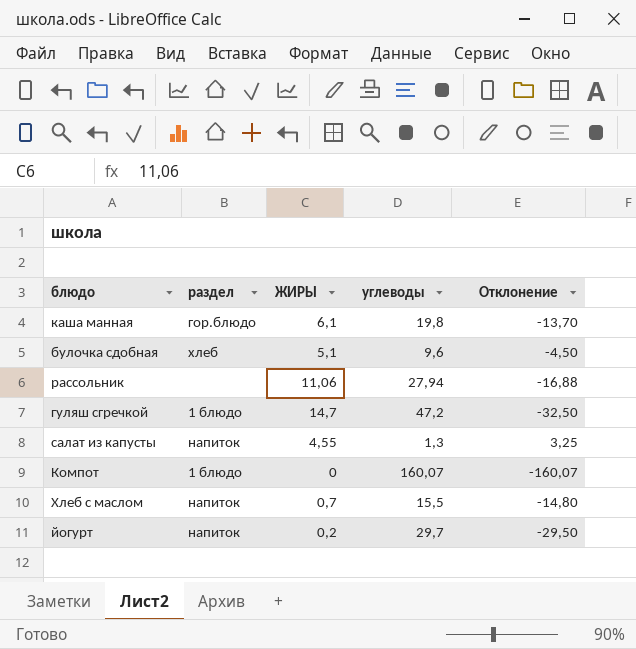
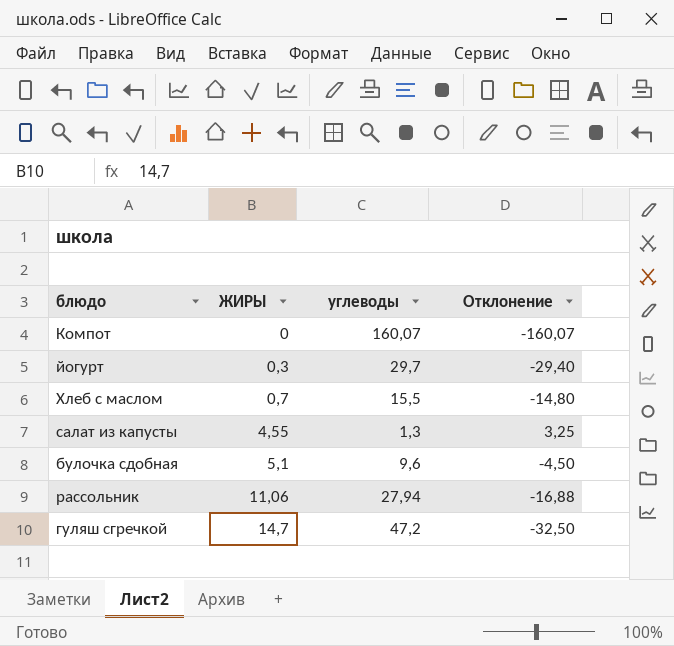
row order: none -> ЖИРЫ ascending
column раздел | position: 2 -> none
row каша манная: гор.блюдо | 6,1 | 19,8 | -13,70 -> none
йогурт | ЖИРЫ: 0,2 -> 0,3
йогурт | Отклонение: -29,50 -> -29,40

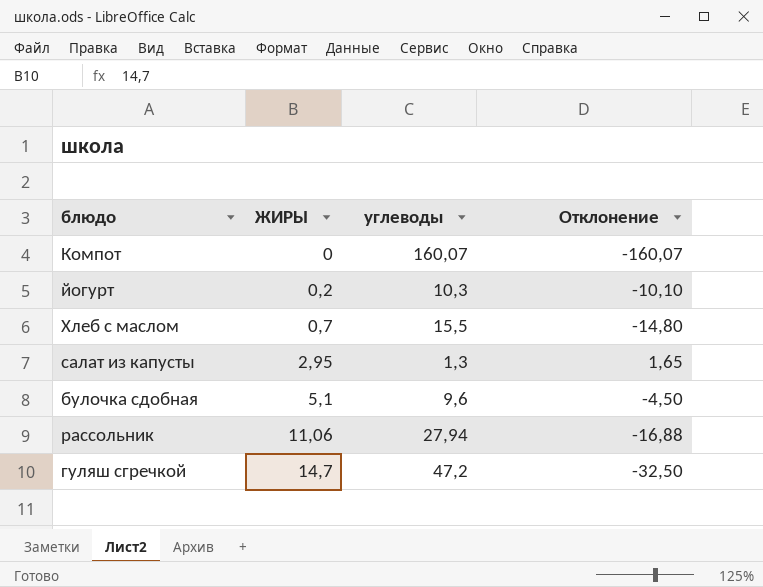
йогурт | ЖИРЫ: 0,3 -> 0,2
йогурт | углеводы: 29,7 -> 10,3
йогурт | Отклонение: -29,40 -> -10,10
салат из капусты | ЖИРЫ: 4,55 -> 2,95
салат из капусты | Отклонение: 3,25 -> 1,65

